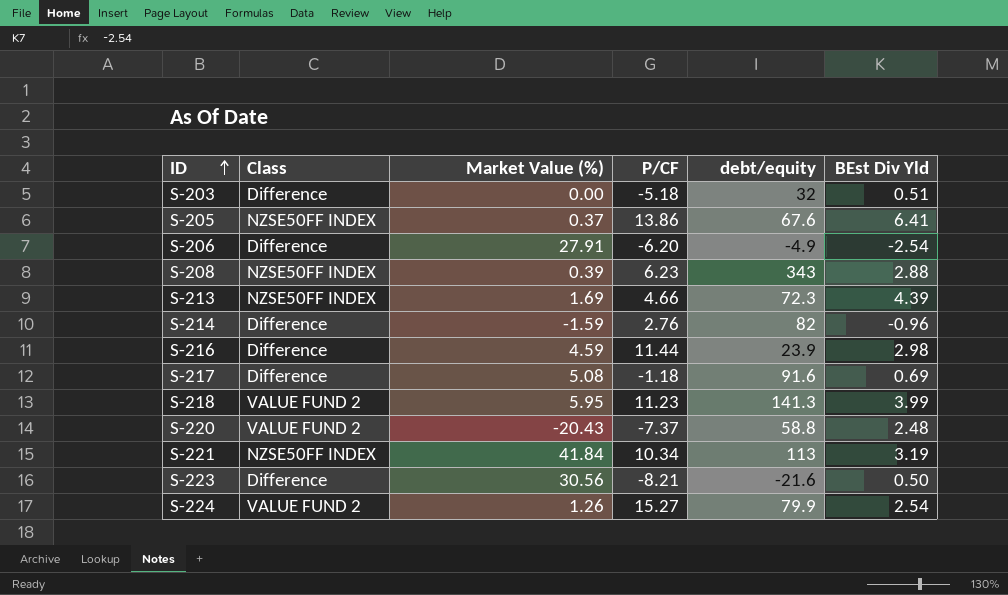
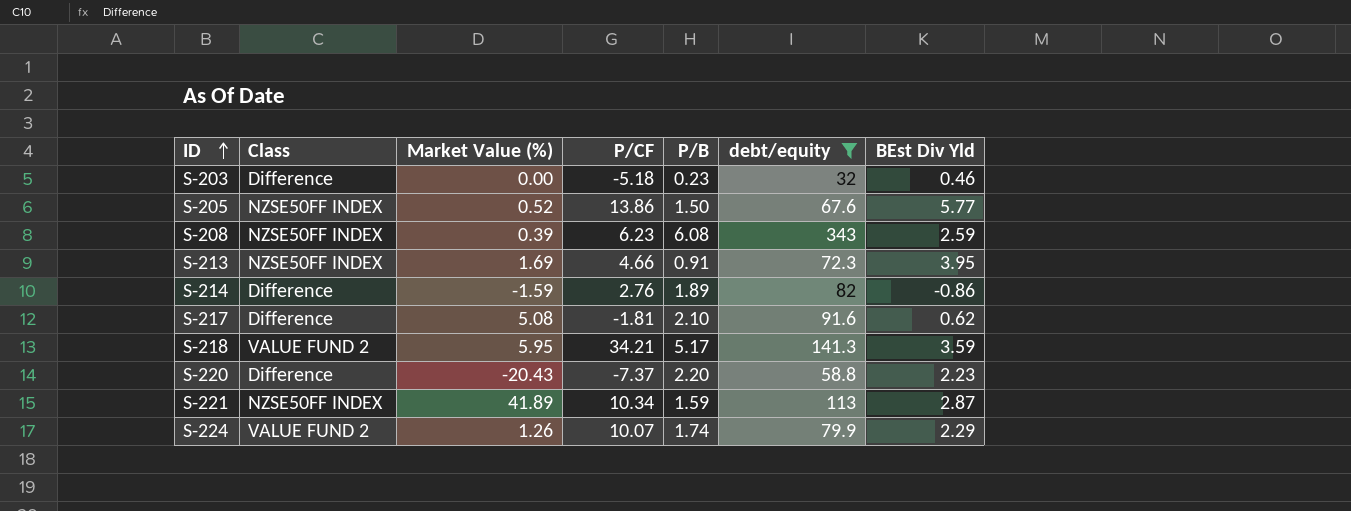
filter: none -> debt/equity >= 32
column P/B | position: none -> 5
S-203 | BEst Div Yld: 0.51 -> 0.46
S-205 | Market Value (%): 0.37 -> 0.52
S-205 | BEst Div Yld: 6.41 -> 5.77
S-208 | BEst Div Yld: 2.88 -> 2.59
S-213 | BEst Div Yld: 4.39 -> 3.95
S-214 | BEst Div Yld: -0.96 -> -0.86
S-217 | P/CF: -1.18 -> -1.81
S-217 | BEst Div Yld: 0.69 -> 0.62
S-218 | P/CF: 11.23 -> 34.21
S-218 | BEst Div Yld: 3.99 -> 3.59
S-220 | Class: VALUE FUND 2 -> Difference
S-220 | BEst Div Yld: 2.48 -> 2.23
S-221 | Market Value (%): 41.84 -> 41.89
S-221 | BEst Div Yld: 3.19 -> 2.87
S-224 | P/CF: 15.27 -> 10.07
S-224 | BEst Div Yld: 2.54 -> 2.29

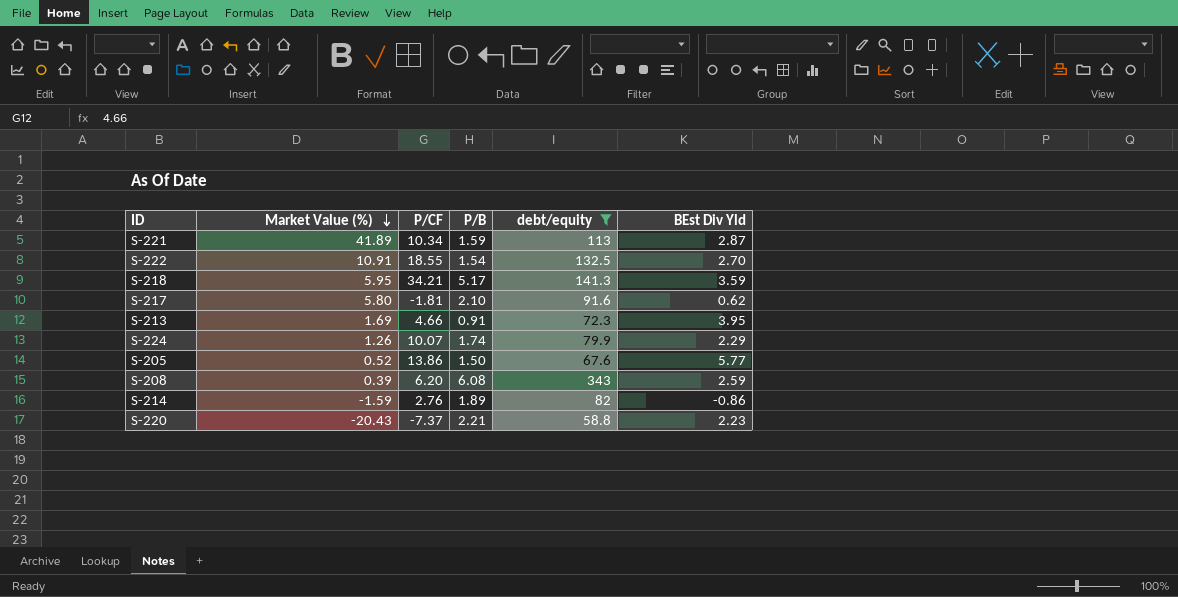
row order: ID ascending -> Market Value (%) descending
column Class | position: 2 -> none
row S-203: Difference | 0.00 | -5.18 | 0.23 | 32 | 0.46 -> none
row S-222: none -> 10.91 | 18.55 | 1.54 | 132.5 | 2.70
S-217 | Market Value (%): 5.08 -> 5.80
S-208 | P/CF: 6.23 -> 6.20
S-220 | P/B: 2.20 -> 2.21

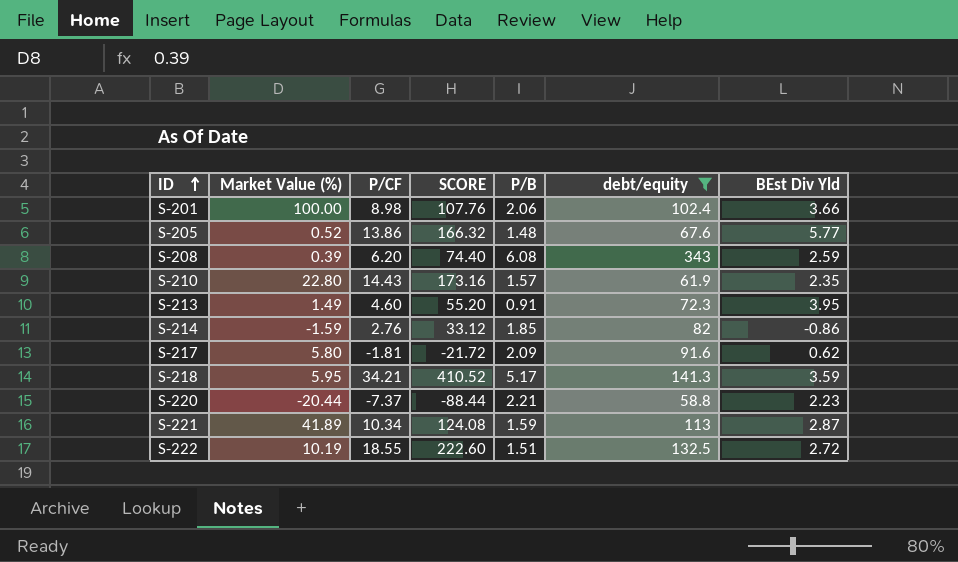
row order: Market Value (%) descending -> ID ascending
column SCORE | formula: none -> [P/CF] * 12
row S-224: 1.26 | 10.07 | 1.74 | 79.9 | 2.29 -> none
row S-201: none -> 100.00 | 8.98 | 107.76 | 2.06 | 102.4 | 3.66
S-205 | P/B: 1.50 -> 1.48
row S-210: none -> 22.80 | 14.43 | 173.16 | 1.57 | 61.9 | 2.35
S-213 | Market Value (%): 1.69 -> 1.49
S-213 | P/CF: 4.66 -> 4.60
S-214 | P/B: 1.89 -> 1.85
S-217 | P/B: 2.10 -> 2.09
S-220 | Market Value (%): -20.43 -> -20.44
S-222 | Market Value (%): 10.91 -> 10.19
S-222 | P/B: 1.54 -> 1.51
S-222 | BEst Div Yld: 2.70 -> 2.72

